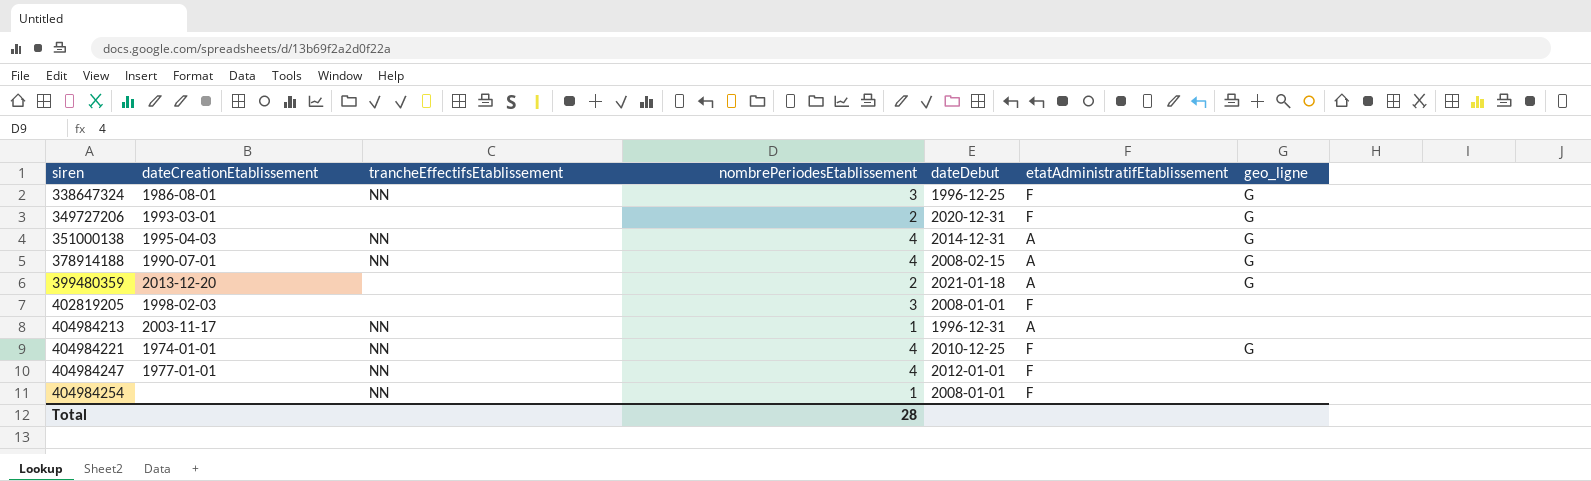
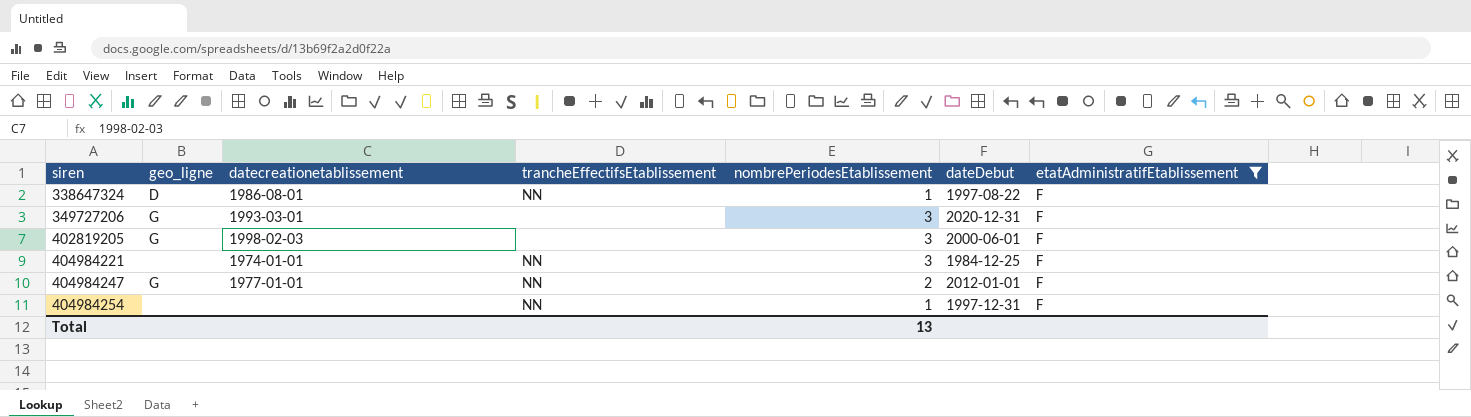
filter: none -> etatAdministratifEtablissement = F
column geo_ligne | position: 7 -> 2
column name: dateCreationEtablissement -> datecreationetablissement
338647324 | geo_ligne: G -> D
338647324 | nombrePeriodesEtablissement: 3 -> 1
338647324 | dateDebut: 1996-12-25 -> 1997-08-22
349727206 | nombrePeriodesEtablissement: 2 -> 3
402819205 | geo_ligne: none -> G
402819205 | dateDebut: 2008-01-01 -> 2000-06-01
404984221 | geo_ligne: G -> none
404984221 | nombrePeriodesEtablissement: 4 -> 3
404984221 | dateDebut: 2010-12-25 -> 1984-12-25
404984247 | geo_ligne: none -> G
404984247 | nombrePeriodesEtablissement: 4 -> 2
404984254 | dateDebut: 2008-01-01 -> 1997-12-31
Total | nombrePeriodesEtablissement: 28 -> 13

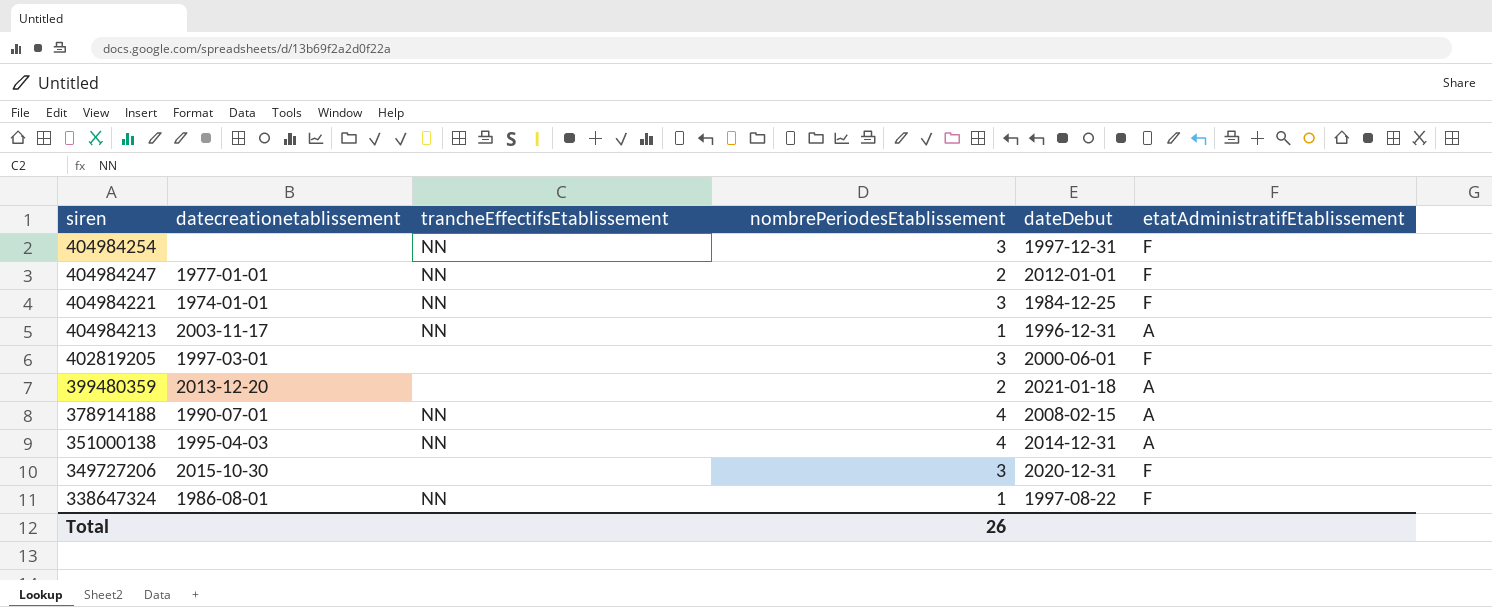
filter: etatAdministratifEtablissement = F -> none
row order: siren ascending -> siren descending
column geo_ligne | position: 2 -> none
404984254 | nombrePeriodesEtablissement: 1 -> 3
402819205 | datecreationetablissement: 1998-02-03 -> 1997-03-01
349727206 | datecreationetablissement: 1993-03-01 -> 2015-10-30
Total | nombrePeriodesEtablissement: 13 -> 26

